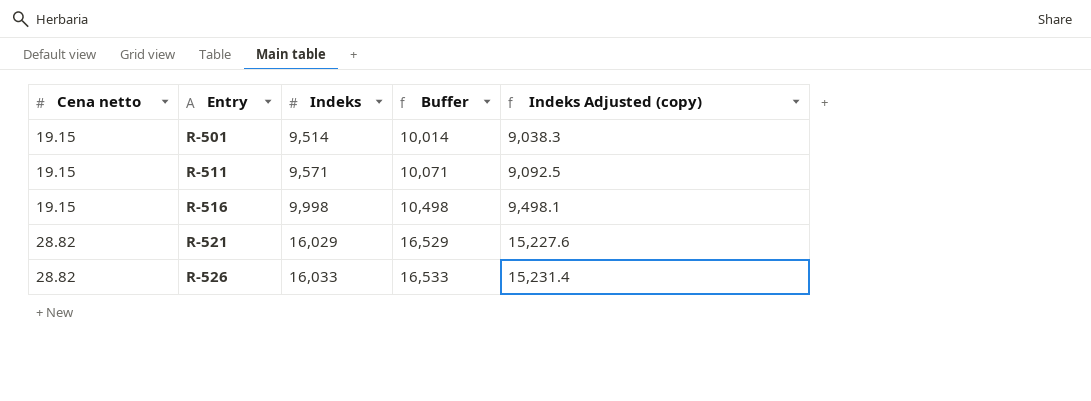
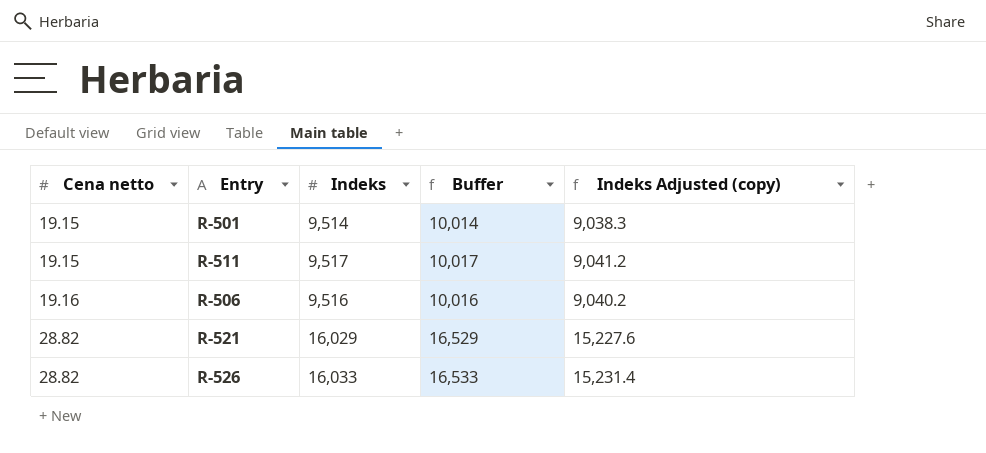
row R-516: 19.15 | 9,998 | 10,498 | 9,498.1 -> none
R-511 | Indeks: 9,571 -> 9,517
R-511 | Buffer: 10,071 -> 10,017
R-511 | Indeks Adjusted (copy): 9,092.5 -> 9,041.2
row R-506: none -> 19.16 | 9,516 | 10,016 | 9,040.2

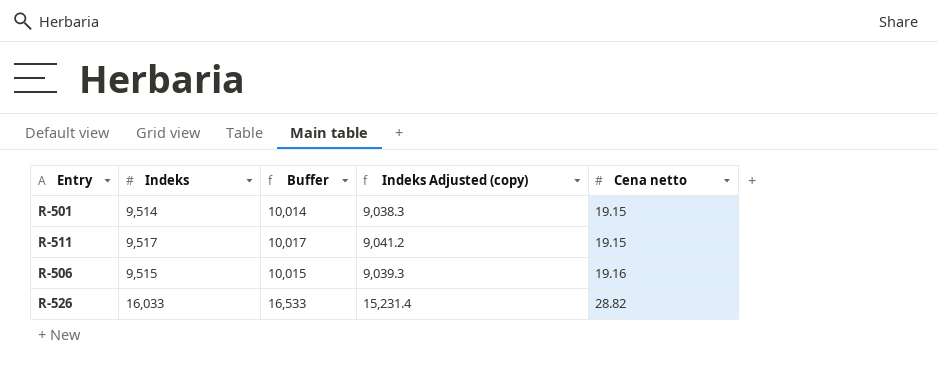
column Cena netto | position: 1 -> 5
row R-521: 28.82 | 16,029 | 16,529 | 15,227.6 -> none
R-506 | Indeks: 9,516 -> 9,515
R-506 | Buffer: 10,016 -> 10,015
R-506 | Indeks Adjusted (copy): 9,040.2 -> 9,039.3

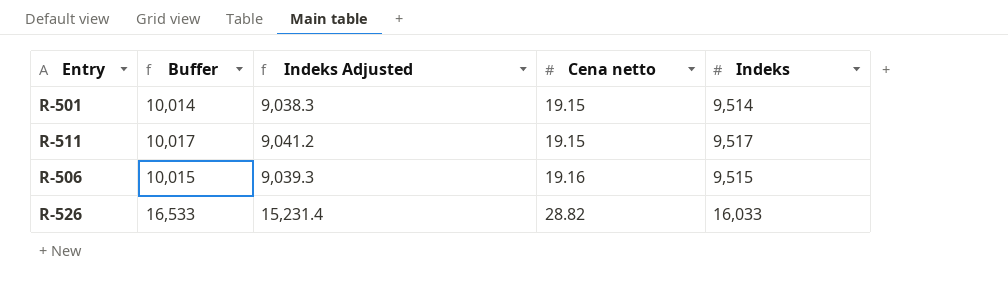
column name: Indeks Adjusted (copy) -> Indeks Adjusted
column Indeks | position: 2 -> 5

